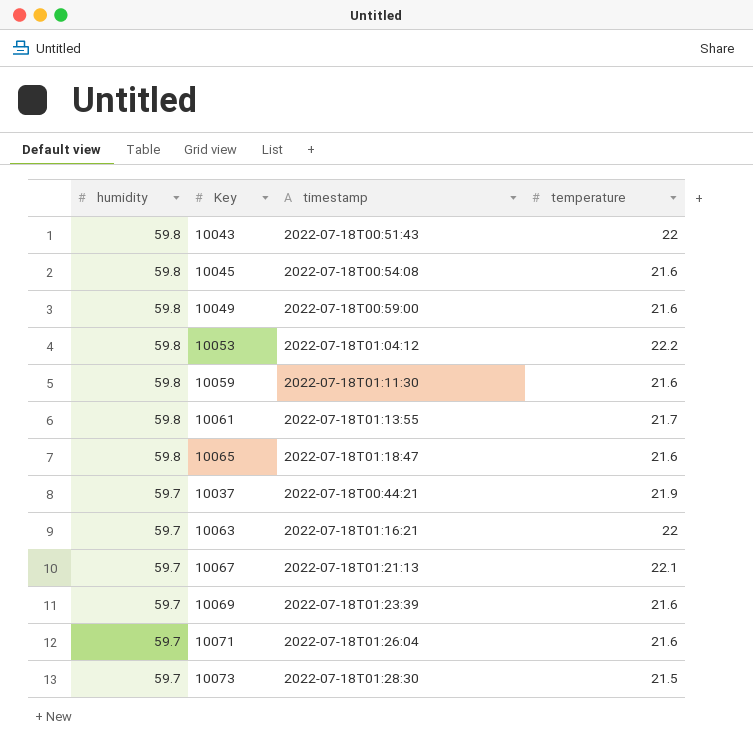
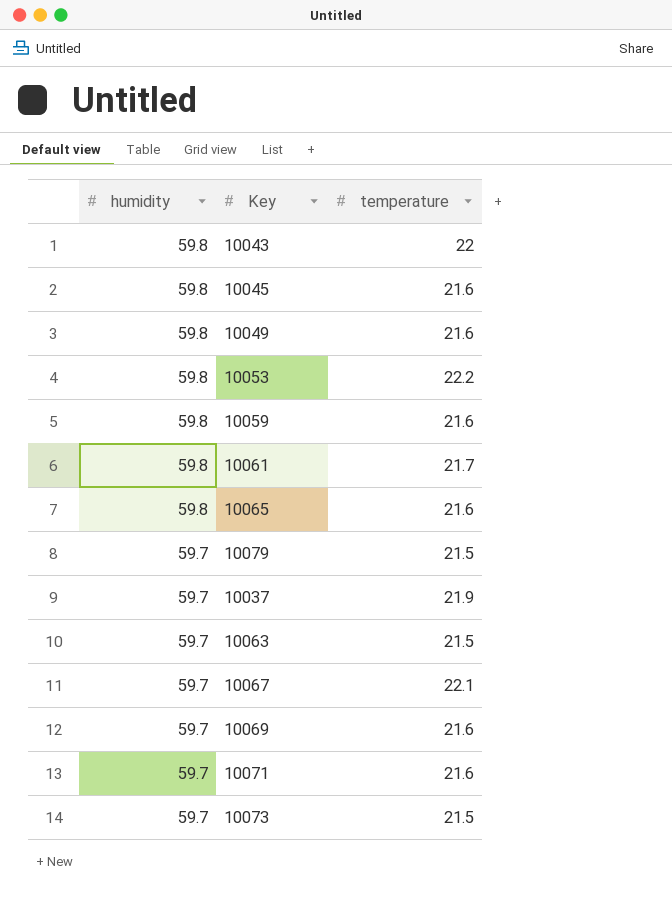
column timestamp | position: 3 -> none
row 10079: none -> 59.7 | 21.5
10063 | temperature: 22 -> 21.5

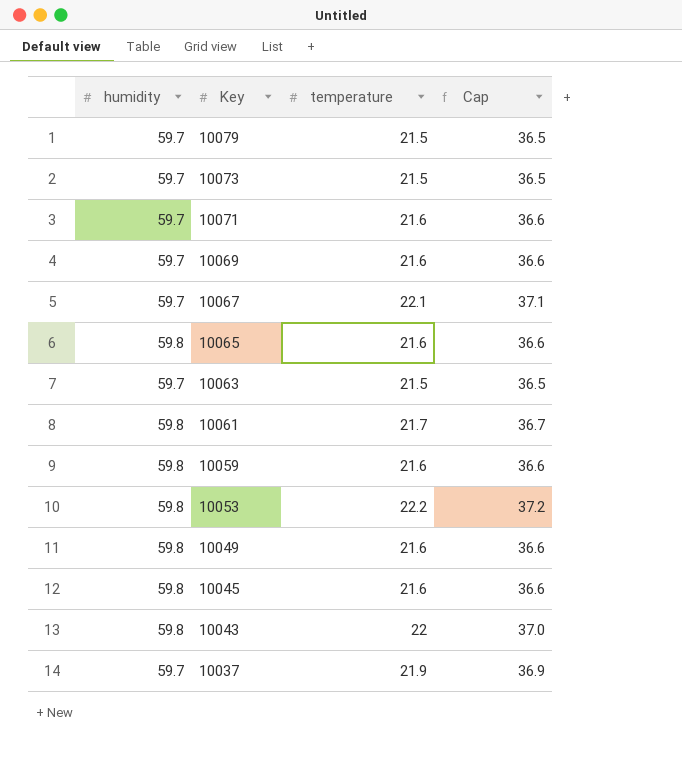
row order: humidity descending -> Key descending
column Cap | formula: none -> [temperature] + 15

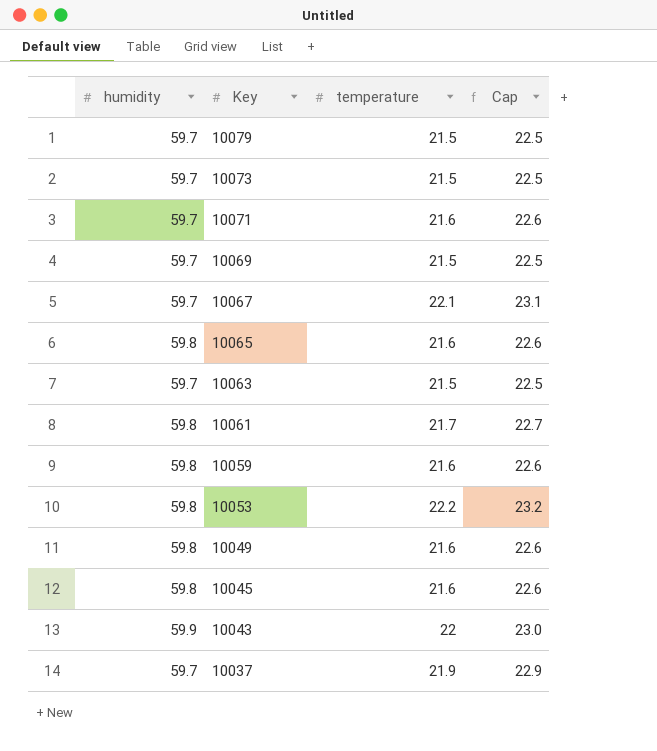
column Cap | formula: [temperature] + 15 -> [temperature] + 1
10069 | temperature: 21.6 -> 21.5
10043 | humidity: 59.8 -> 59.9

